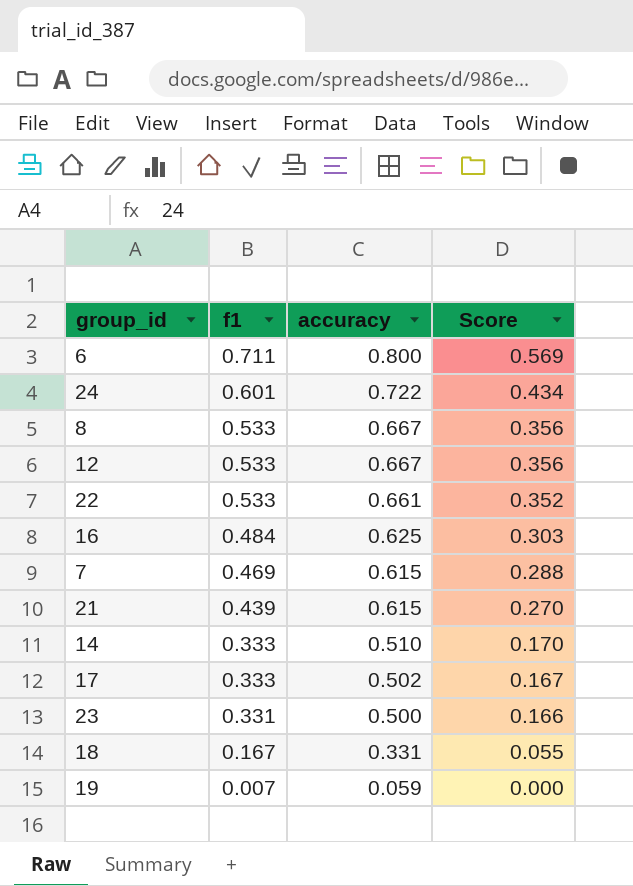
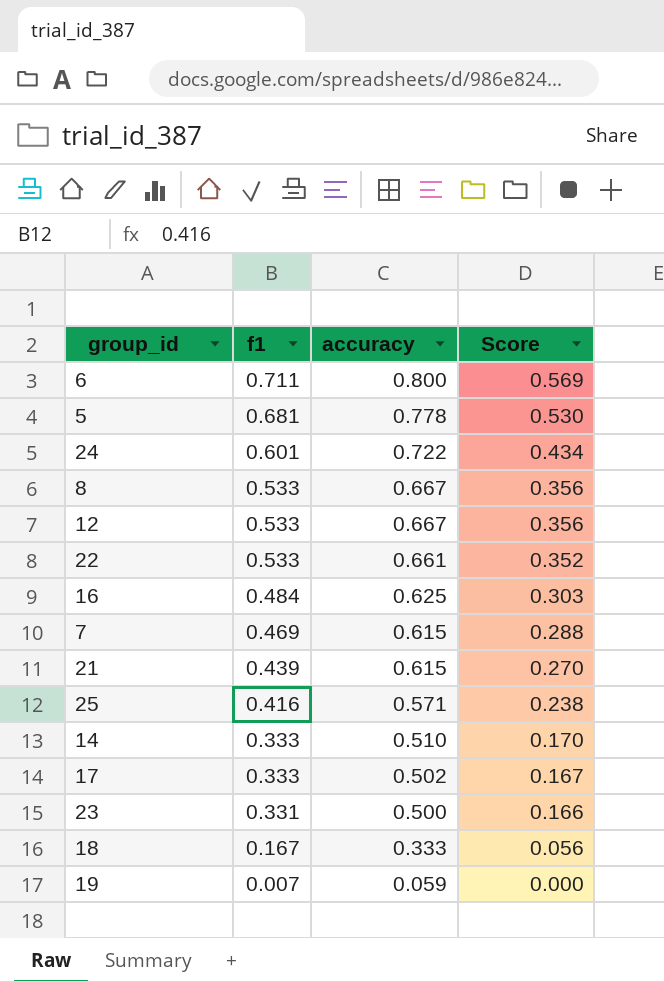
row 5: none -> 0.681 | 0.778 | 0.530
row 25: none -> 0.416 | 0.571 | 0.238
18 | accuracy: 0.331 -> 0.333
18 | Score: 0.055 -> 0.056

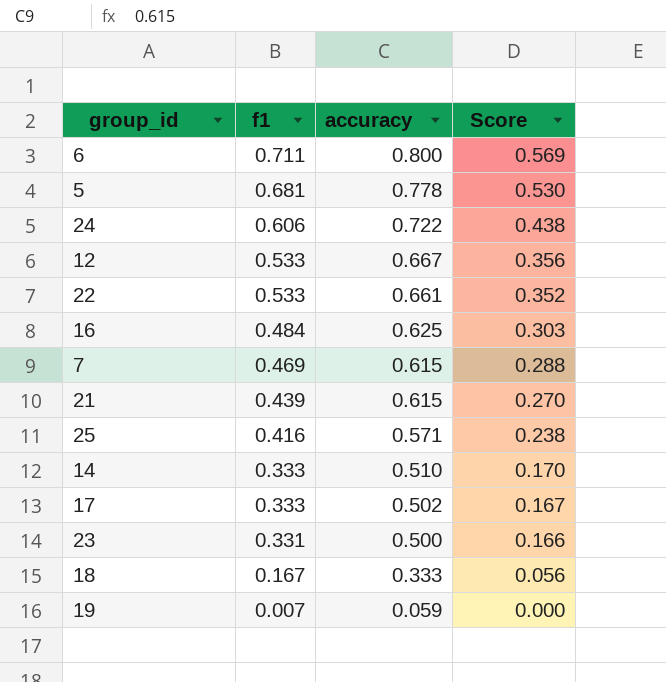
row 8: 0.533 | 0.667 | 0.356 -> none
24 | f1: 0.601 -> 0.606
24 | Score: 0.434 -> 0.438

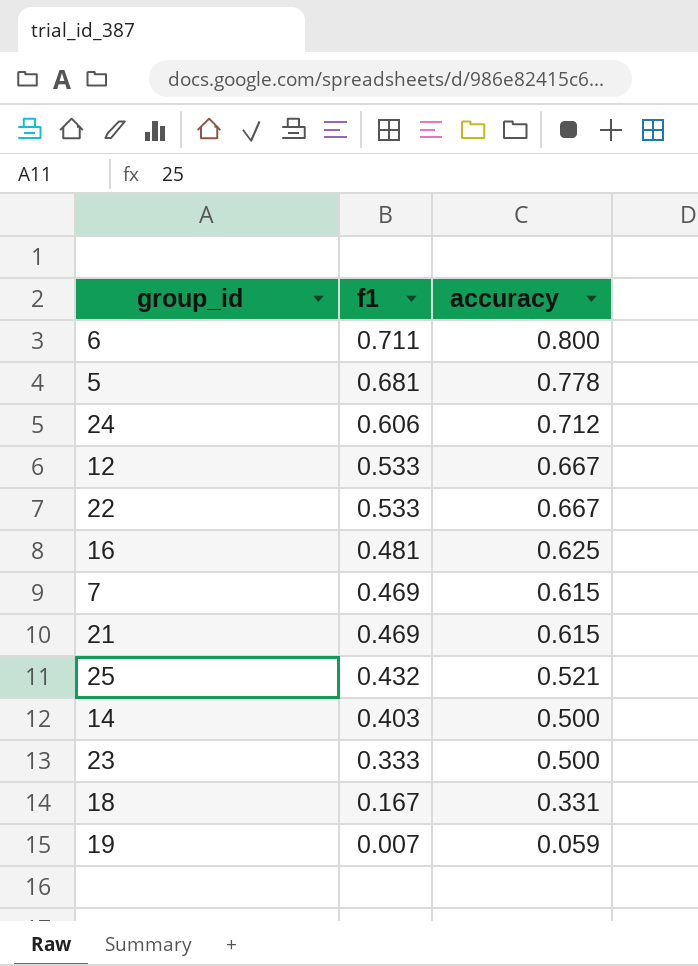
column Score | formula: [f1] * [accuracy] -> none
row 17: 0.333 | 0.502 | 0.167 -> none
24 | accuracy: 0.722 -> 0.712
22 | accuracy: 0.661 -> 0.667
16 | f1: 0.484 -> 0.481
21 | f1: 0.439 -> 0.469
25 | f1: 0.416 -> 0.432
25 | accuracy: 0.571 -> 0.521
14 | f1: 0.333 -> 0.403
14 | accuracy: 0.510 -> 0.500
23 | f1: 0.331 -> 0.333
18 | accuracy: 0.333 -> 0.331

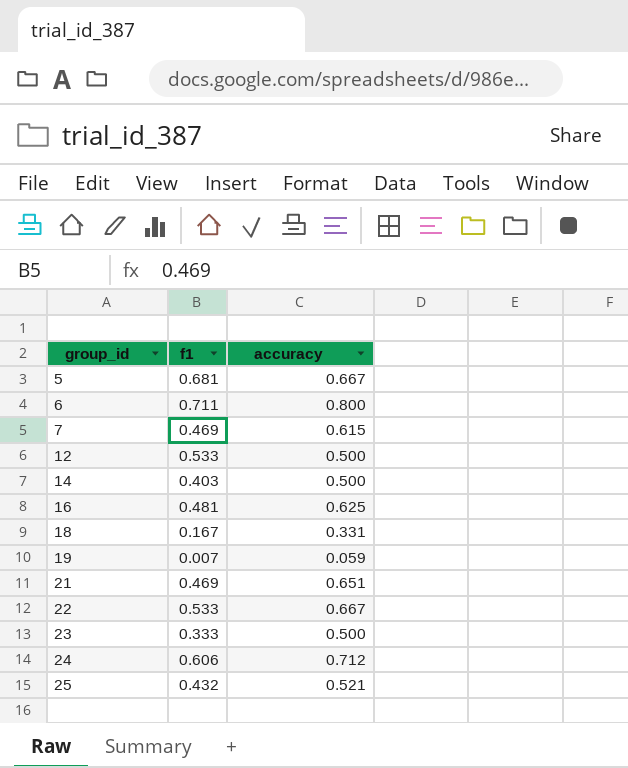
row order: f1 descending -> group_id ascending
5 | accuracy: 0.778 -> 0.667
12 | accuracy: 0.667 -> 0.500
21 | accuracy: 0.615 -> 0.651

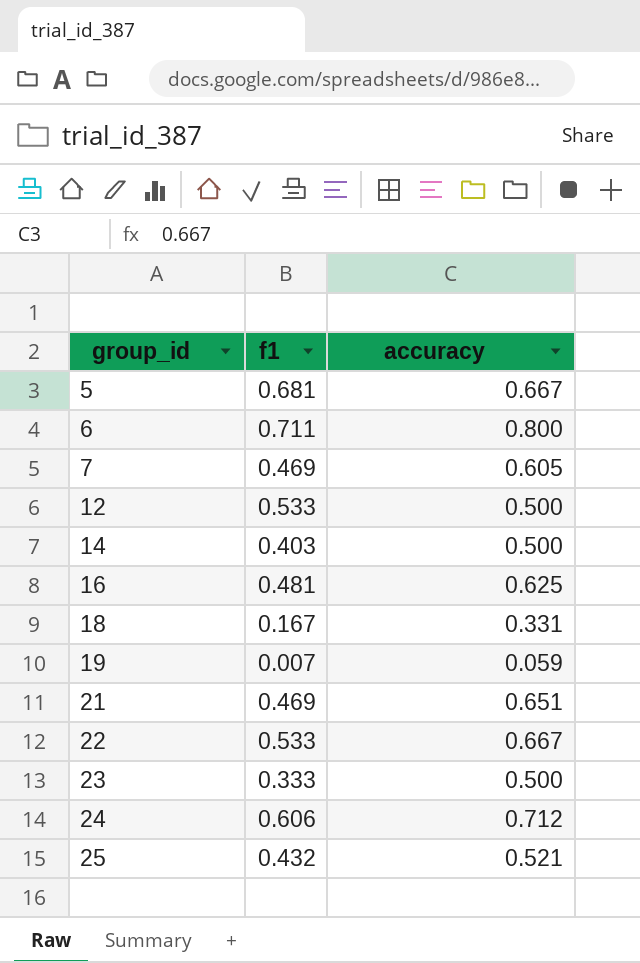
7 | accuracy: 0.615 -> 0.605

